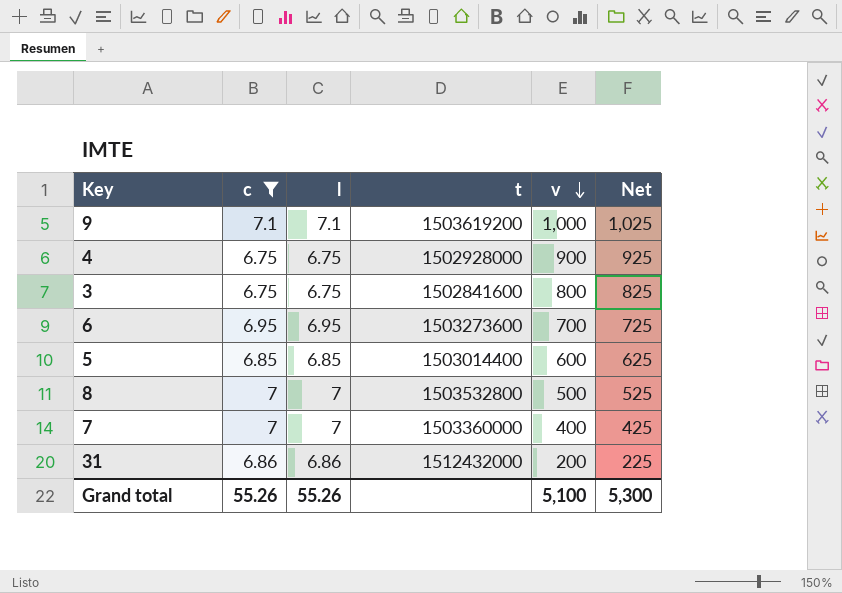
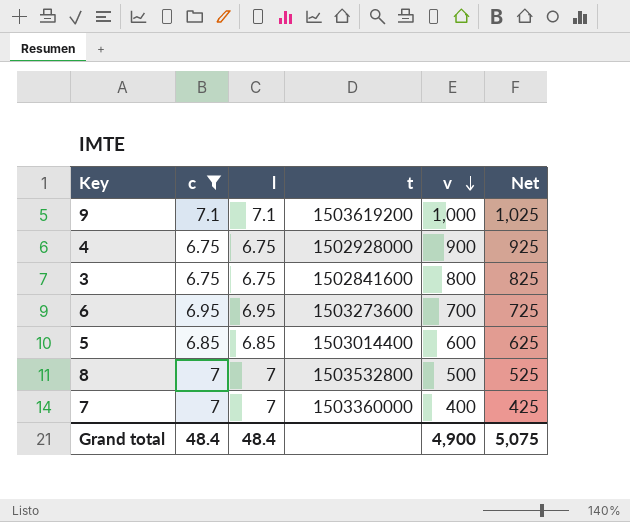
row 31: 6.86 | 6.86 | 1512432000 | 200 | 225 -> none
Grand total | c: 55.26 -> 48.4
Grand total | l: 55.26 -> 48.4
Grand total | v: 5,100 -> 4,900
Grand total | Net: 5,300 -> 5,075

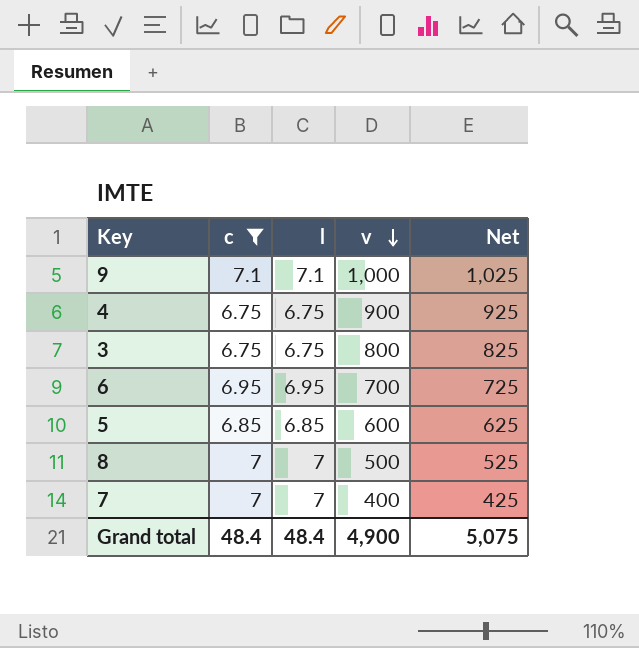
column t | position: 4 -> none

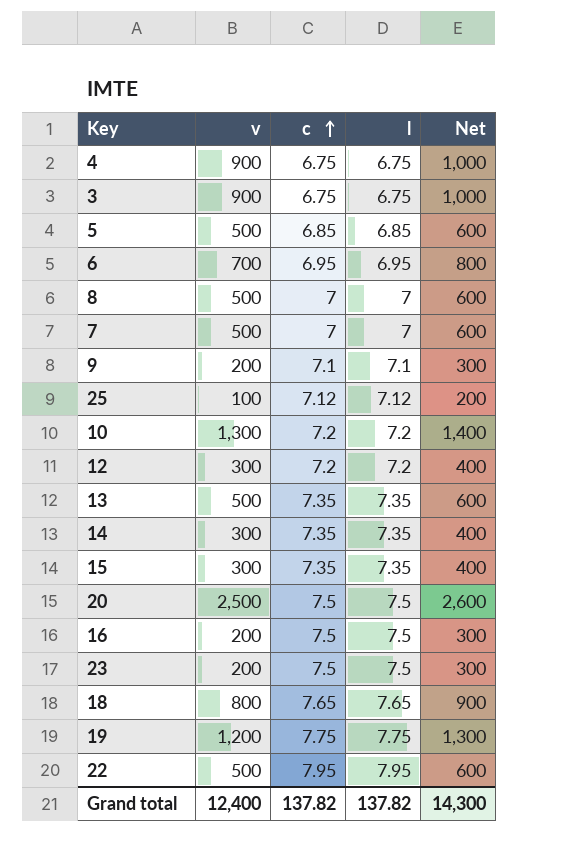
filter: c <= 7.1 -> none
row order: v descending -> c ascending
column v | position: 4 -> 2
column Net | formula: [v] + 25 -> [v] + 100
3 | v: 800 -> 900
5 | v: 600 -> 500
7 | v: 400 -> 500
9 | v: 1,000 -> 200
Grand total | v: 4,900 -> 12,400
Grand total | c: 48.4 -> 137.82
Grand total | l: 48.4 -> 137.82
Grand total | Net: 5,075 -> 14,300

